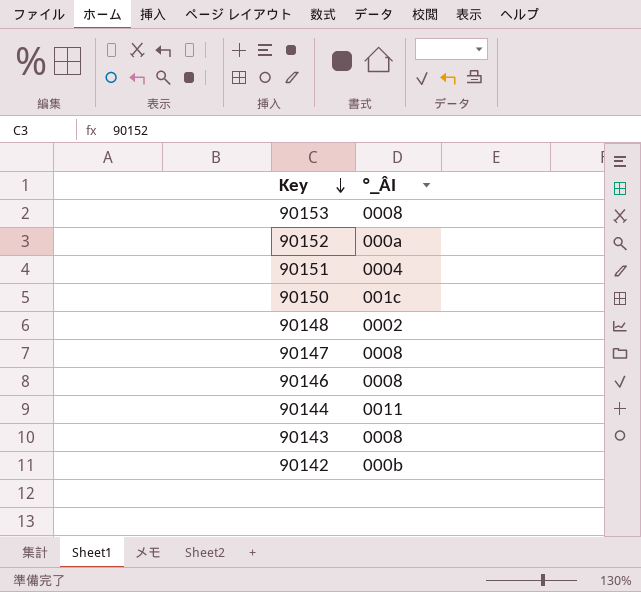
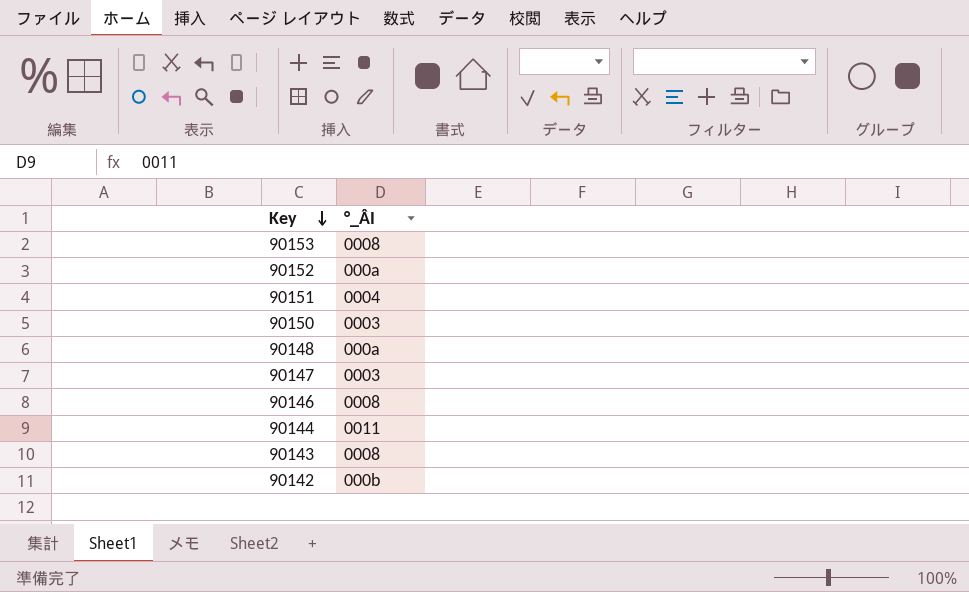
90150 | °_ÂI: 001c -> 0003
90148 | °_ÂI: 0002 -> 000a
90147 | °_ÂI: 0008 -> 0003

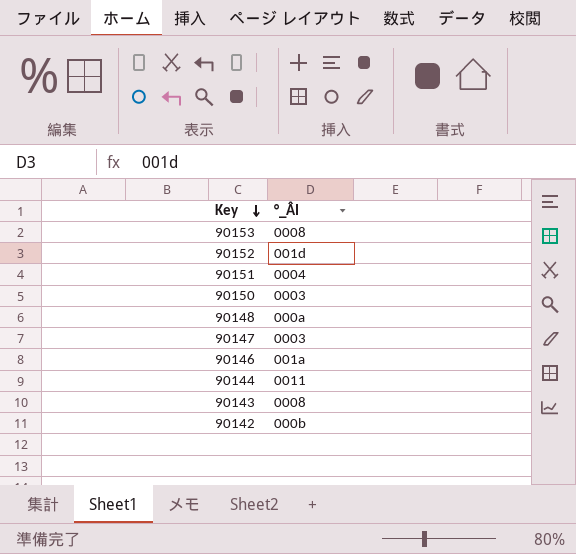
90152 | °_ÂI: 000a -> 001d
90146 | °_ÂI: 0008 -> 001a

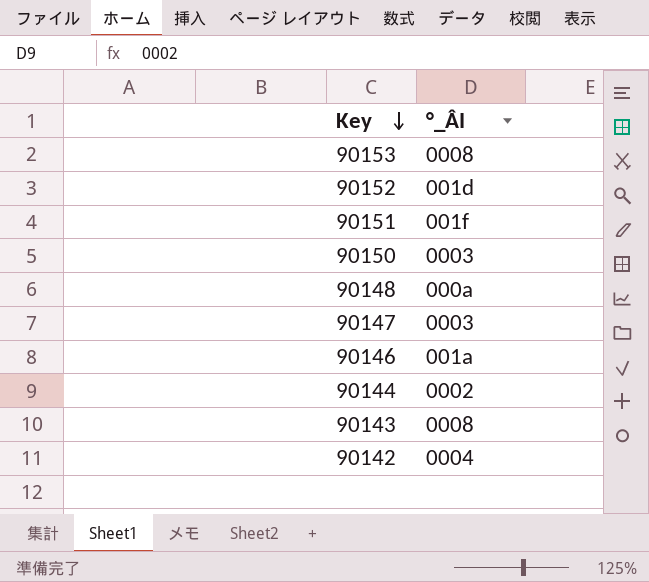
90151 | °_ÂI: 0004 -> 001f
90144 | °_ÂI: 0011 -> 0002
90142 | °_ÂI: 000b -> 0004

